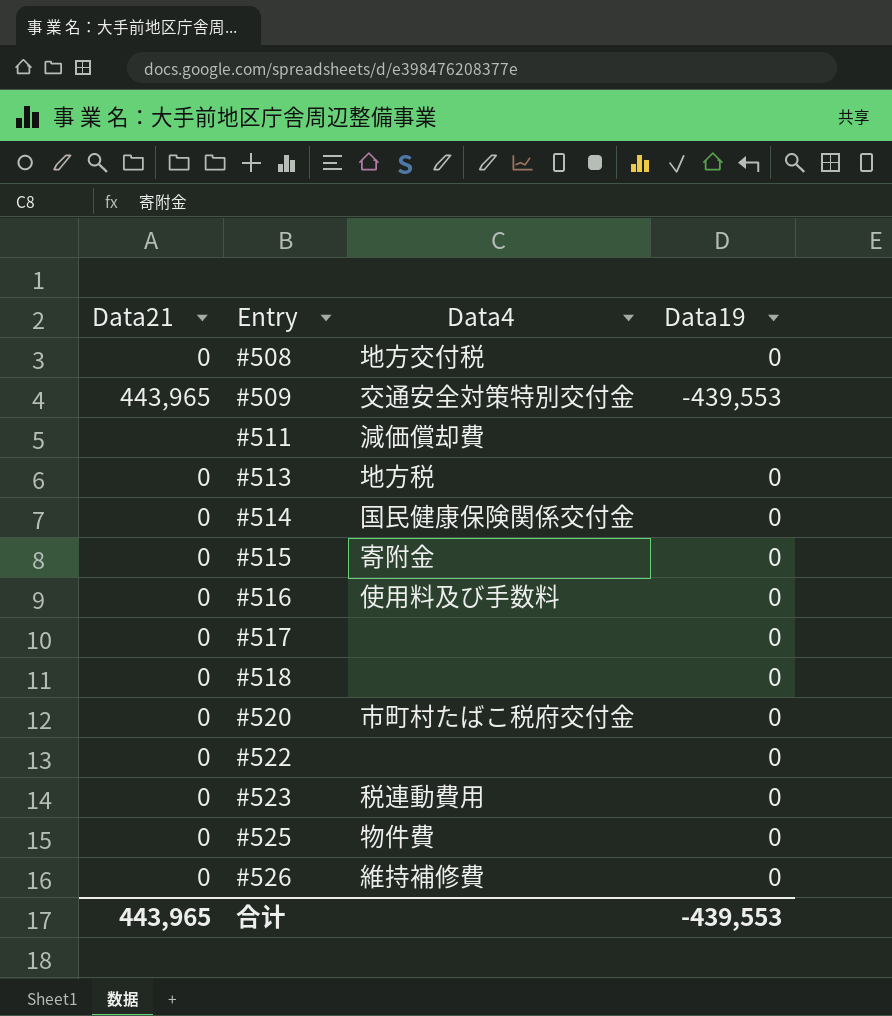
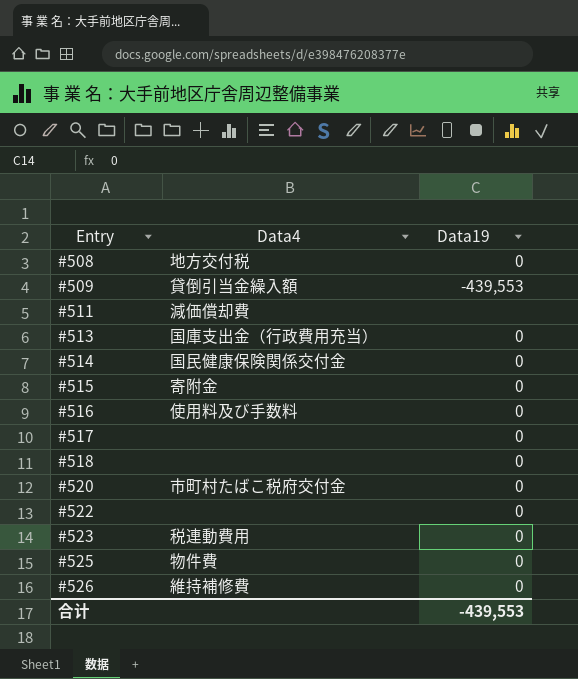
column Data21 | position: 1 -> none
#509 | Data4: 交通安全対策特別交付金 -> 貸倒引当金繰入額
#513 | Data4: 地方税 -> 国庫支出金（行政費用充当）

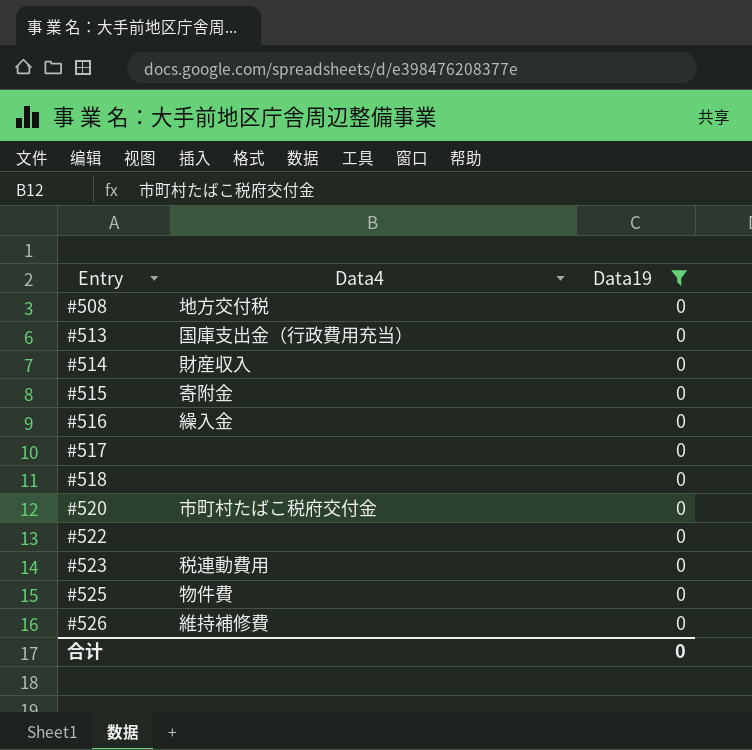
filter: none -> Data19 = 0
#514 | Data4: 国民健康保険関係交付金 -> 財産収入
#516 | Data4: 使用料及び手数料 -> 繰入金
合计 | Data19: -439,553 -> 0

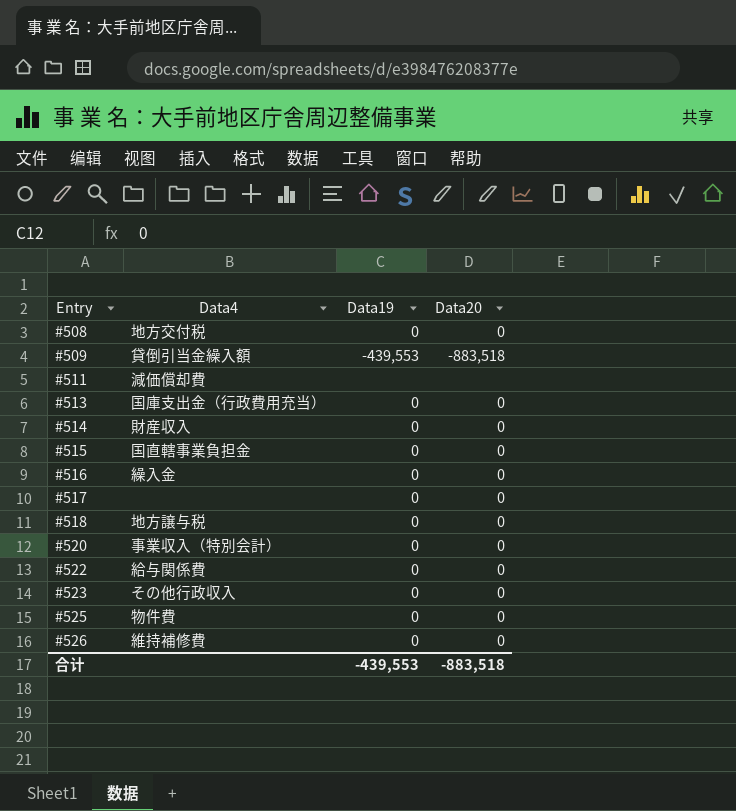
filter: Data19 = 0 -> none
column Data20 | position: none -> 4
#515 | Data4: 寄附金 -> 国直轄事業負担金
#518 | Data4: none -> 地方譲与税
#520 | Data4: 市町村たばこ税府交付金 -> 事業収入（特別会計）
#522 | Data4: none -> 給与関係費
#523 | Data4: 税連動費用 -> その他行政収入
合计 | Data19: 0 -> -439,553

